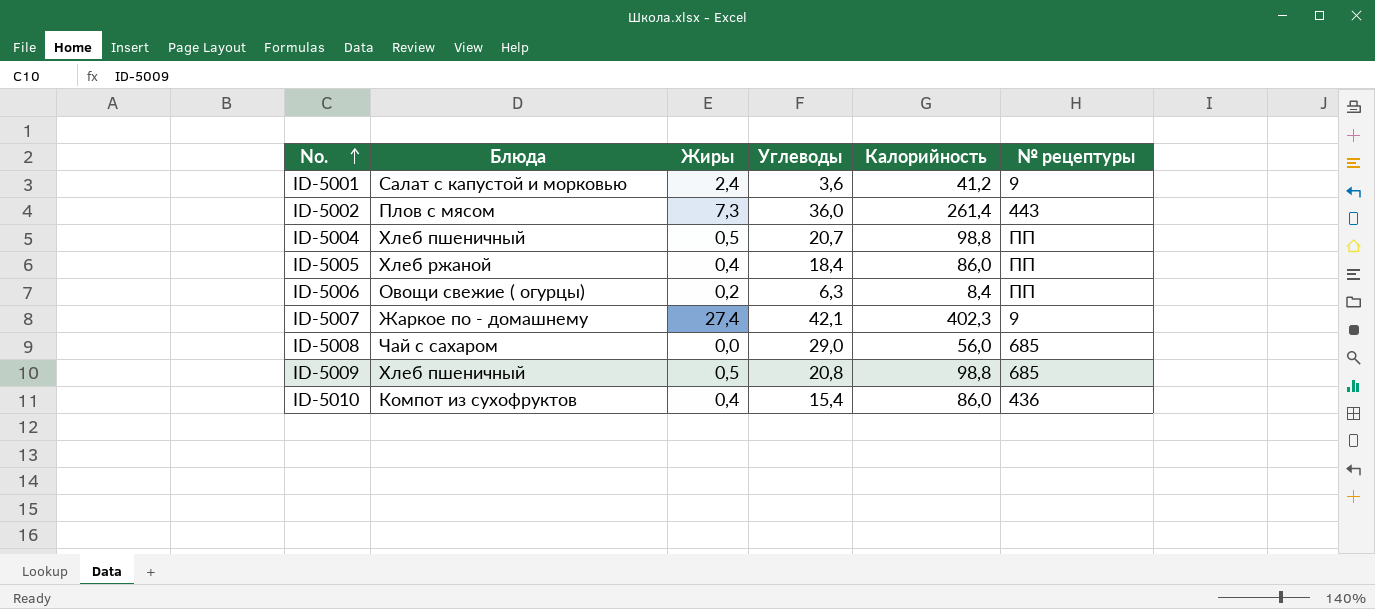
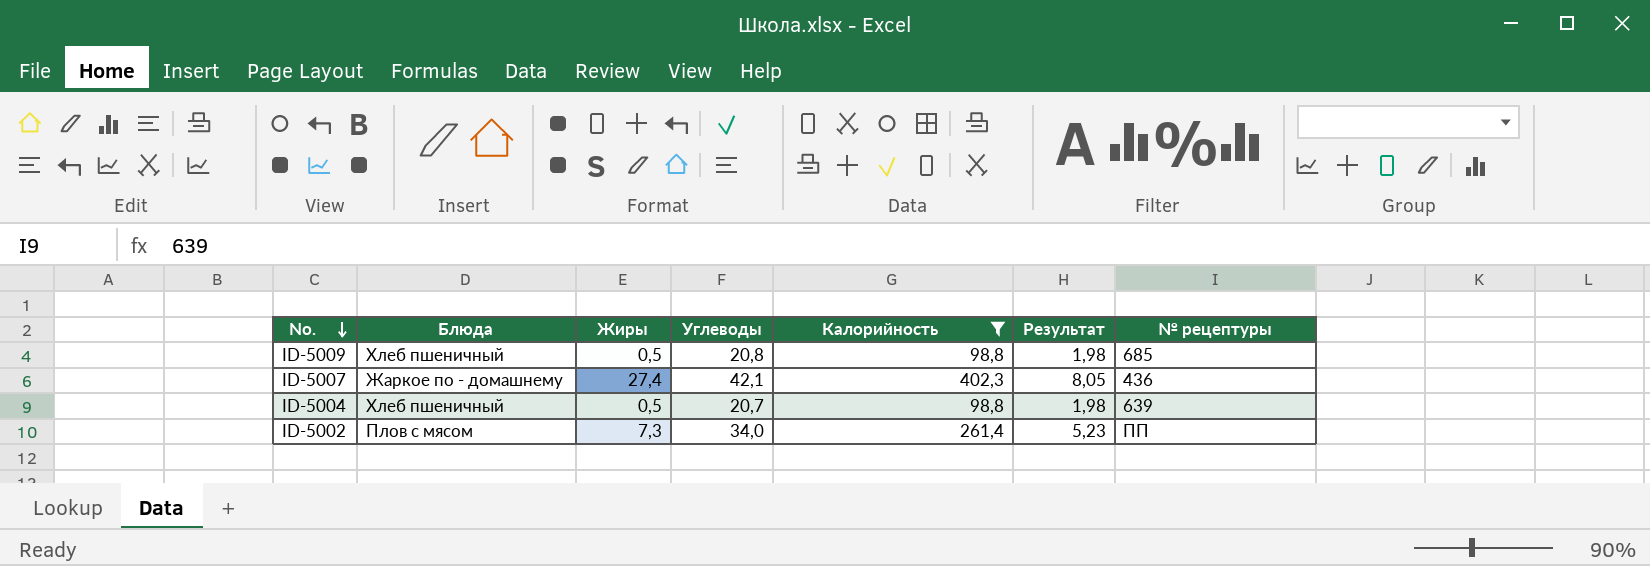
filter: none -> Калорийность >= 98,8
row order: No. ascending -> No. descending
column Результат | formula: none -> [Калорийность] * 0,02
ID-5007 | № рецептуры: 9 -> 436
ID-5004 | № рецептуры: ПП -> 639
ID-5002 | Углеводы: 36,0 -> 34,0
ID-5002 | № рецептуры: 443 -> ПП

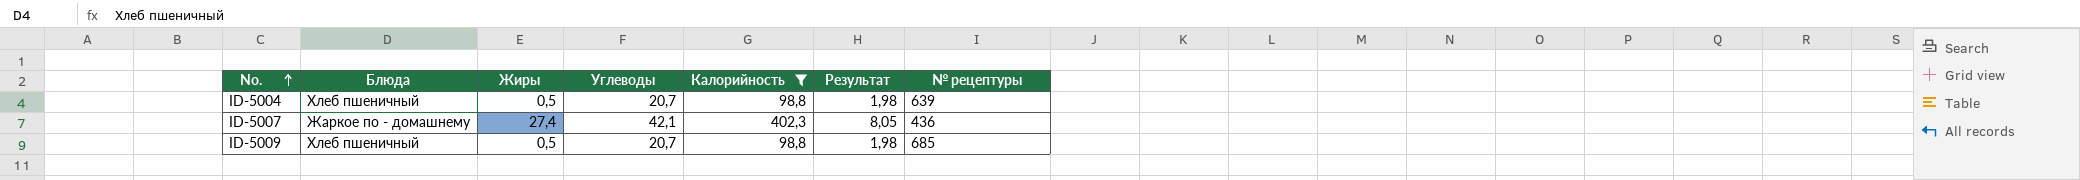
row order: No. descending -> No. ascending
row ID-5002: Плов с мясом | 7,3 | 34,0 | 261,4 | 5,23 | ПП -> none
ID-5009 | Углеводы: 20,8 -> 20,7

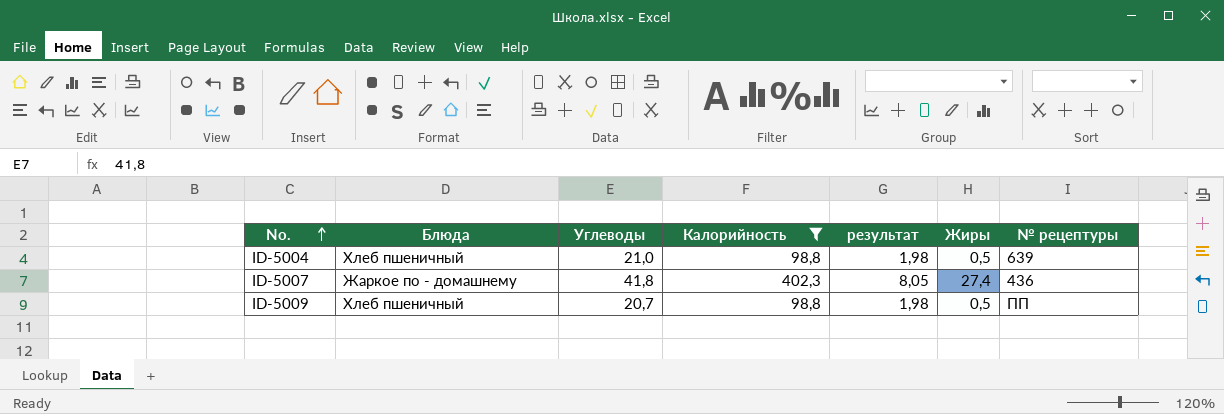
column name: Результат -> результат
column Жиры | position: 3 -> 6
ID-5004 | Углеводы: 20,7 -> 21,0
ID-5007 | Углеводы: 42,1 -> 41,8
ID-5009 | № рецептуры: 685 -> ПП

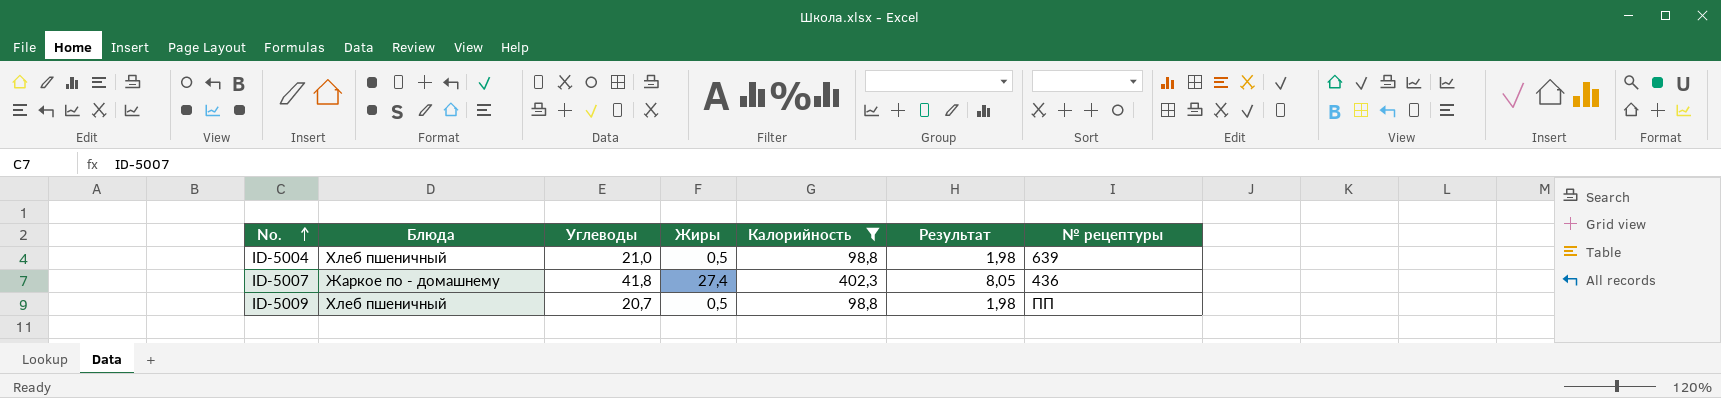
column Жиры | position: 6 -> 4
column name: результат -> Результат

